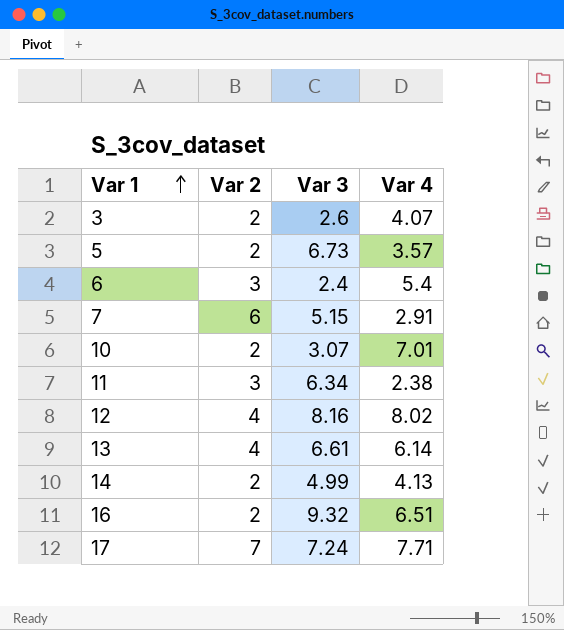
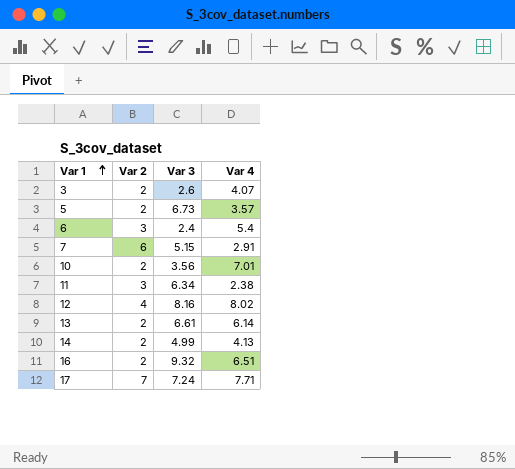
10 | Var 3: 3.07 -> 3.56
13 | Var 2: 4 -> 2

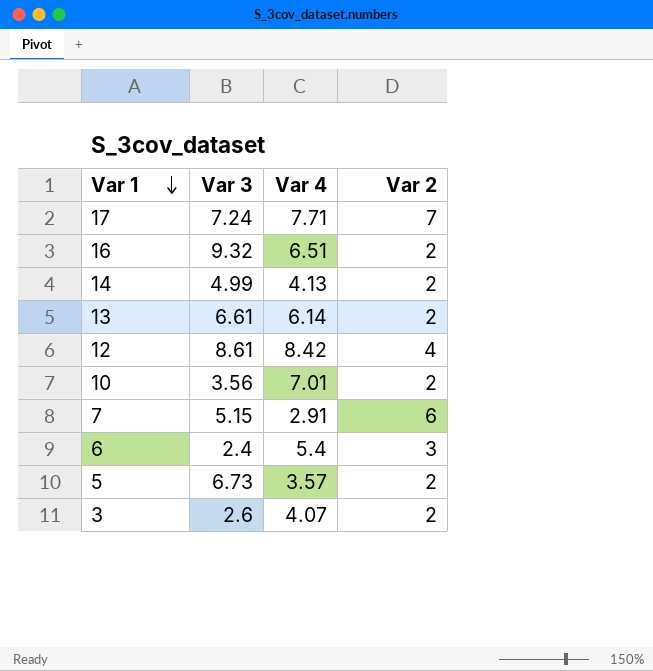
row order: Var 1 ascending -> Var 1 descending
column Var 2 | position: 2 -> 4
row 11: 3 | 6.34 | 2.38 -> none
12 | Var 3: 8.16 -> 8.61
12 | Var 4: 8.02 -> 8.42

